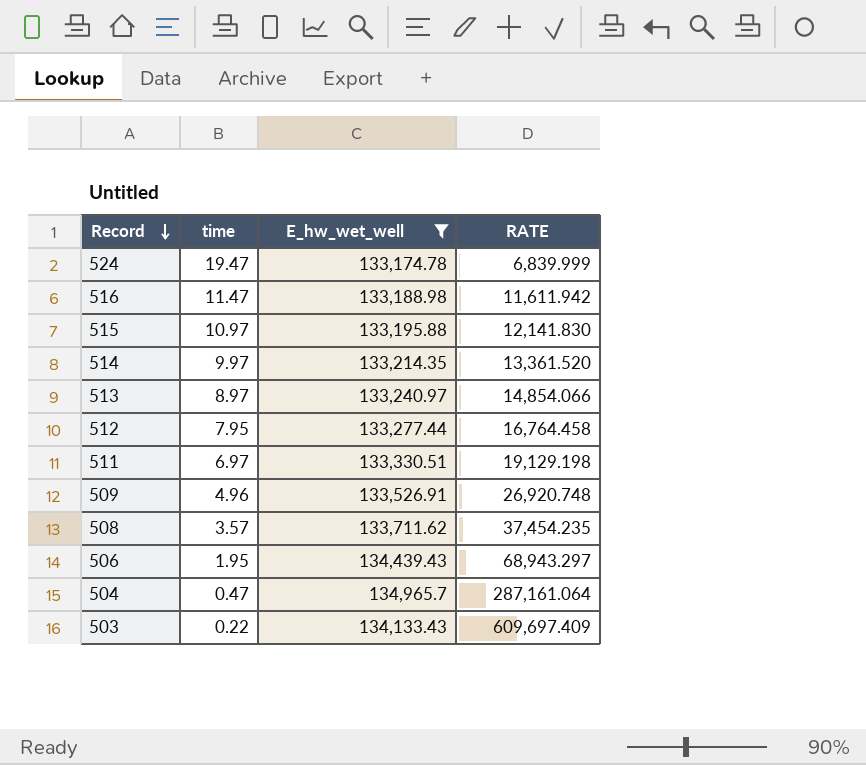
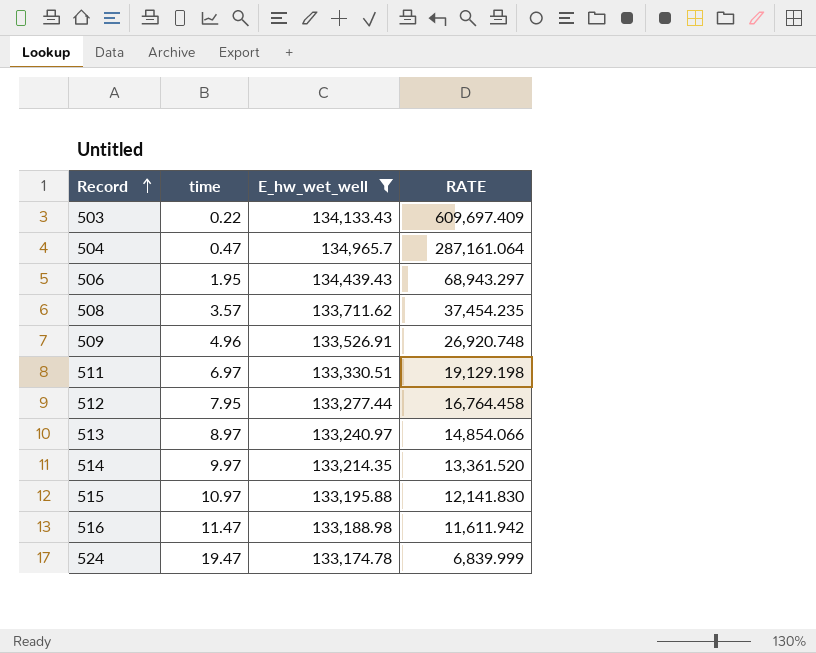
row order: Record descending -> Record ascending

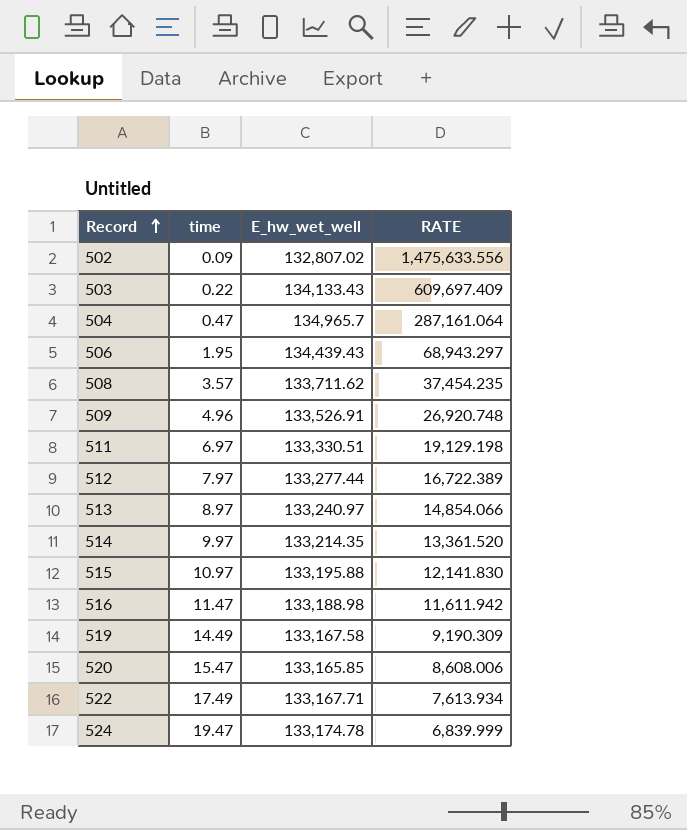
filter: E_hw_wet_well >= 133,174.78 -> none
512 | time: 7.95 -> 7.97
512 | RATE: 16,764.458 -> 16,722.389

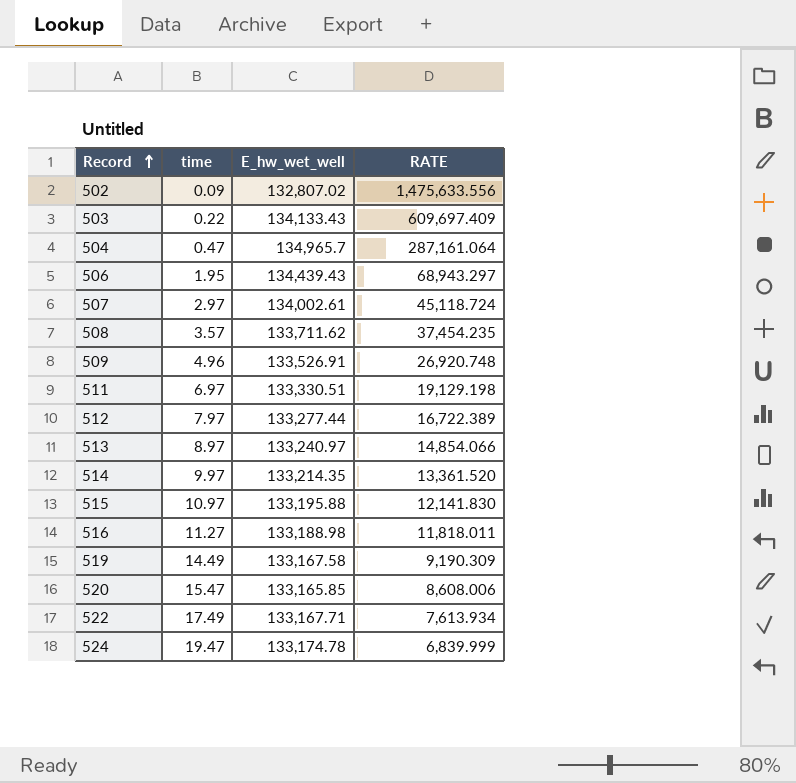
row 507: none -> 2.97 | 134,002.61 | 45,118.724
516 | time: 11.47 -> 11.27
516 | RATE: 11,611.942 -> 11,818.011

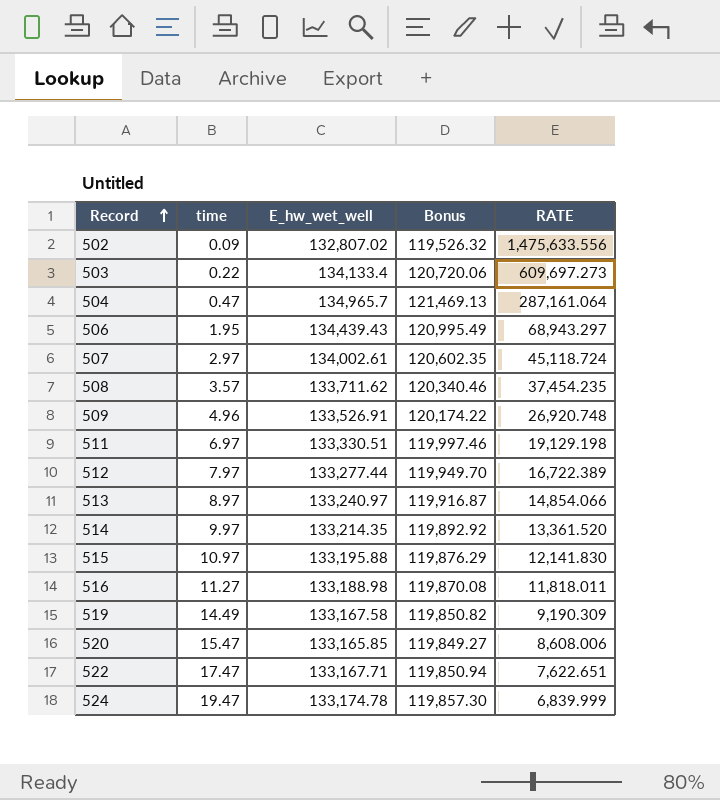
column Bonus | formula: none -> [E_hw_wet_well] * 0.9
503 | E_hw_wet_well: 134,133.43 -> 134,133.4
503 | RATE: 609,697.409 -> 609,697.273
522 | time: 17.49 -> 17.47
522 | RATE: 7,613.934 -> 7,622.651

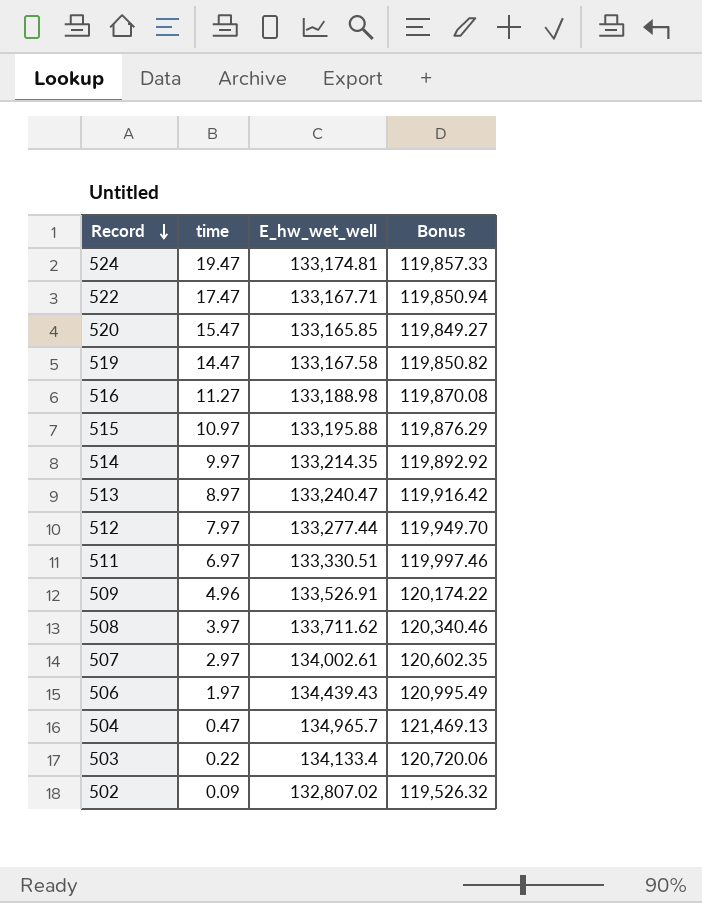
row order: Record ascending -> Record descending
column RATE | formula: [E_hw_wet_well] / [time] -> none
524 | E_hw_wet_well: 133,174.78 -> 133,174.81
524 | Bonus: 119,857.30 -> 119,857.33
519 | time: 14.49 -> 14.47
513 | E_hw_wet_well: 133,240.97 -> 133,240.47
513 | Bonus: 119,916.87 -> 119,916.42
508 | time: 3.57 -> 3.97
506 | time: 1.95 -> 1.97

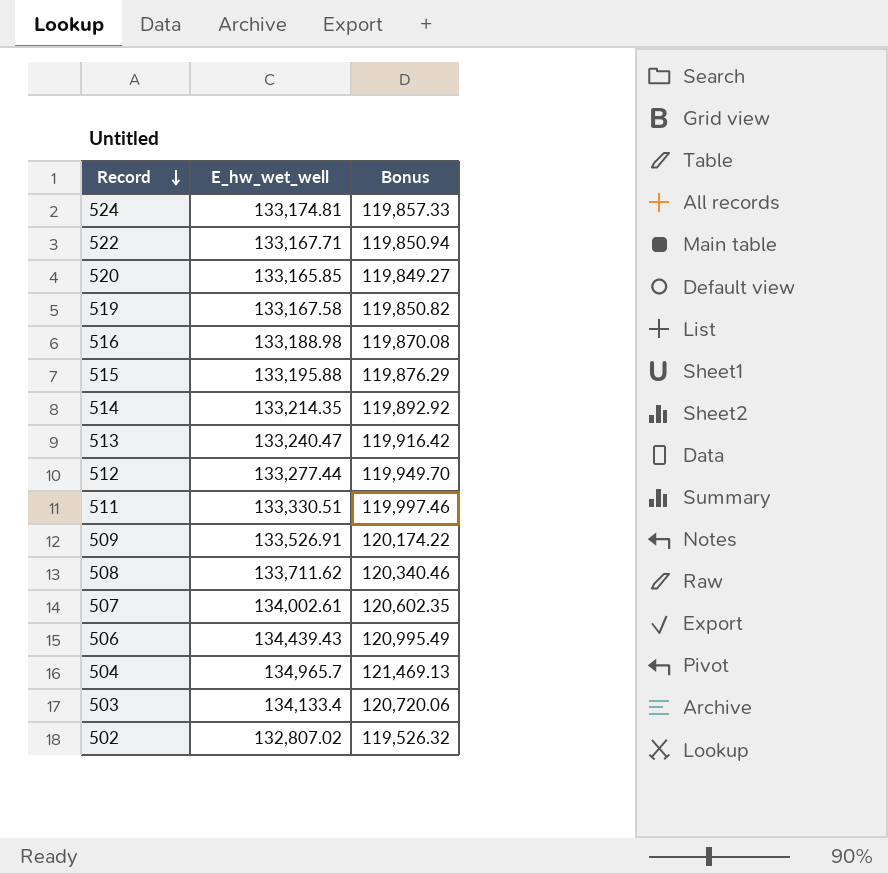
column time | position: 2 -> none

